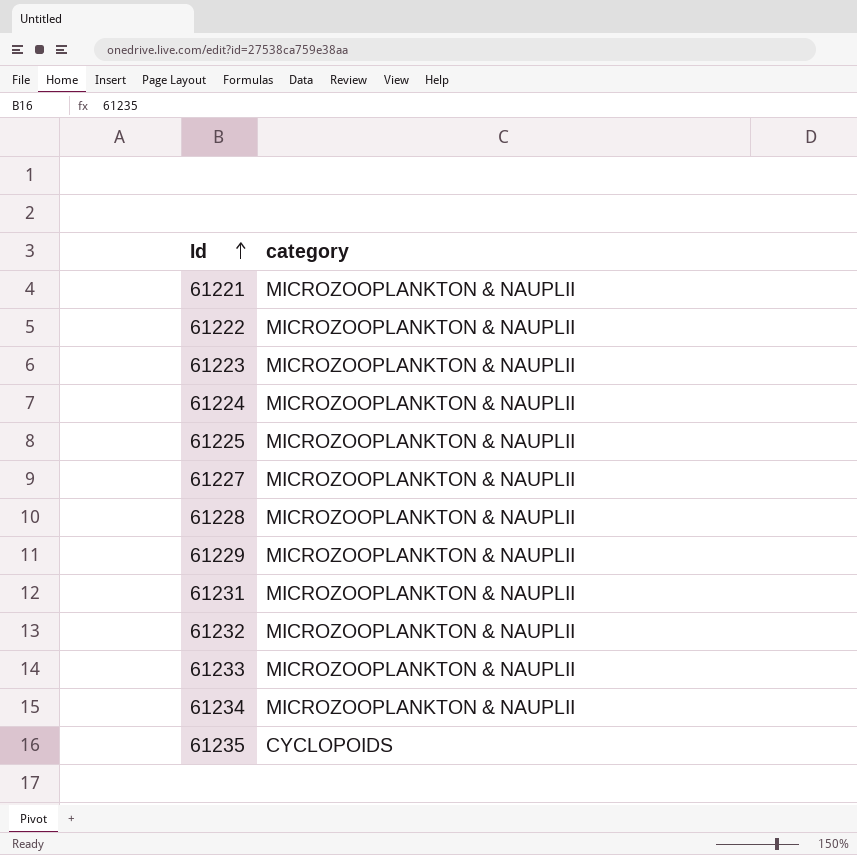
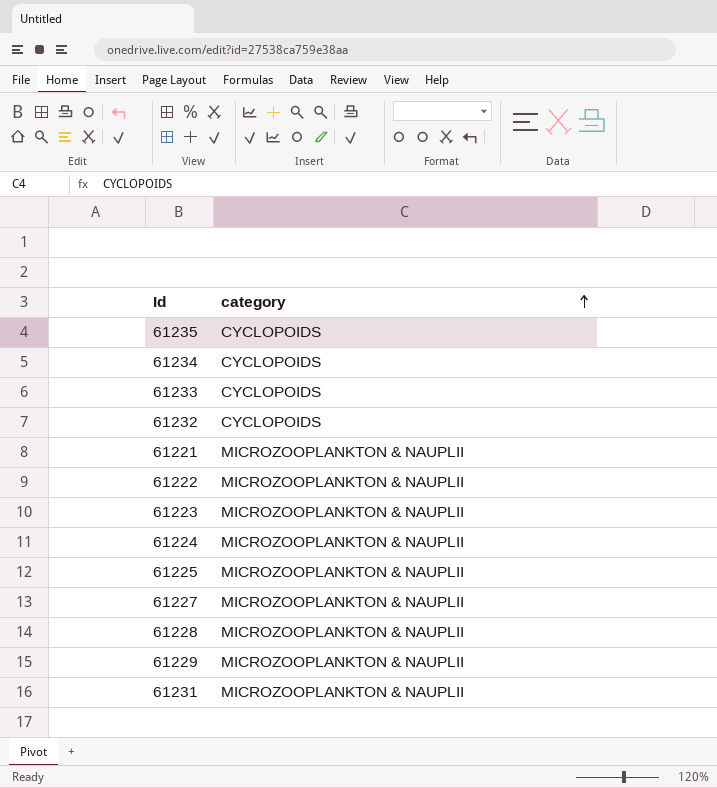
row order: Id ascending -> category ascending
61234 | category: MICROZOOPLANKTON & NAUPLII -> CYCLOPOIDS
61233 | category: MICROZOOPLANKTON & NAUPLII -> CYCLOPOIDS
61232 | category: MICROZOOPLANKTON & NAUPLII -> CYCLOPOIDS

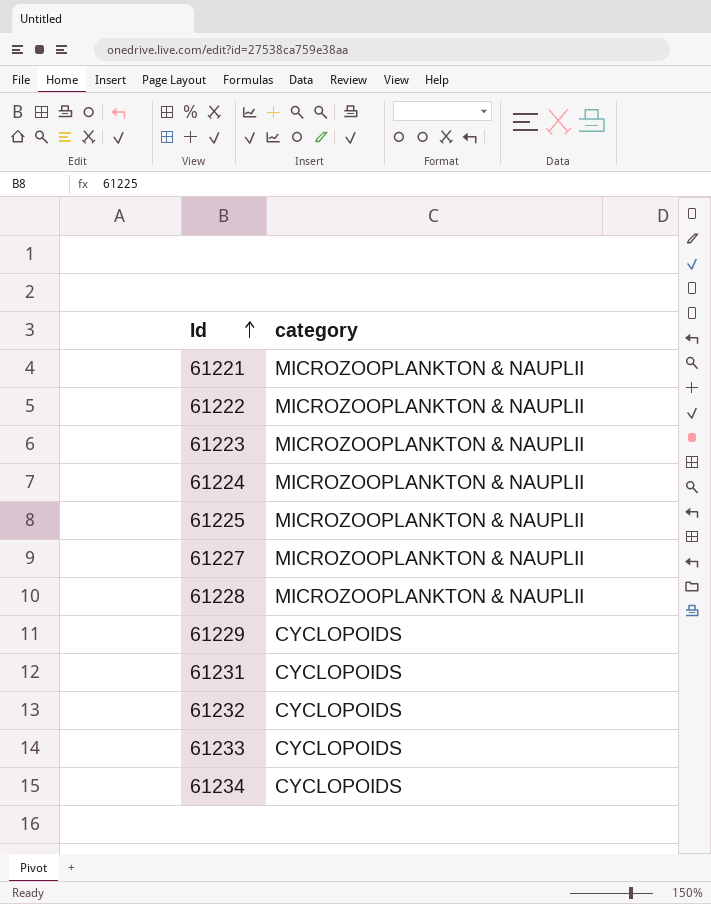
row order: category ascending -> Id ascending
row 61235: CYCLOPOIDS -> none
61229 | category: MICROZOOPLANKTON & NAUPLII -> CYCLOPOIDS
61231 | category: MICROZOOPLANKTON & NAUPLII -> CYCLOPOIDS

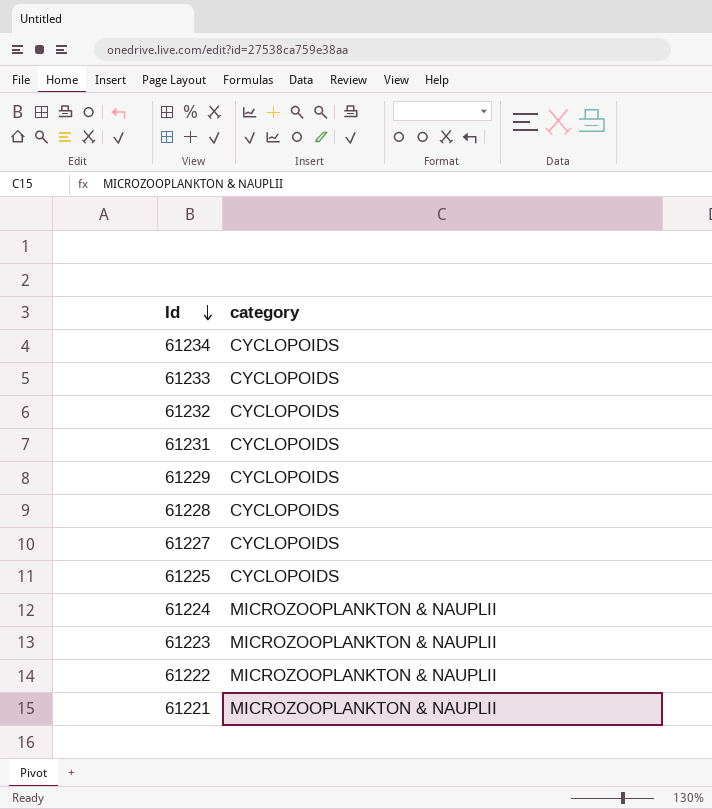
row order: Id ascending -> Id descending
61228 | category: MICROZOOPLANKTON & NAUPLII -> CYCLOPOIDS
61227 | category: MICROZOOPLANKTON & NAUPLII -> CYCLOPOIDS
61225 | category: MICROZOOPLANKTON & NAUPLII -> CYCLOPOIDS

